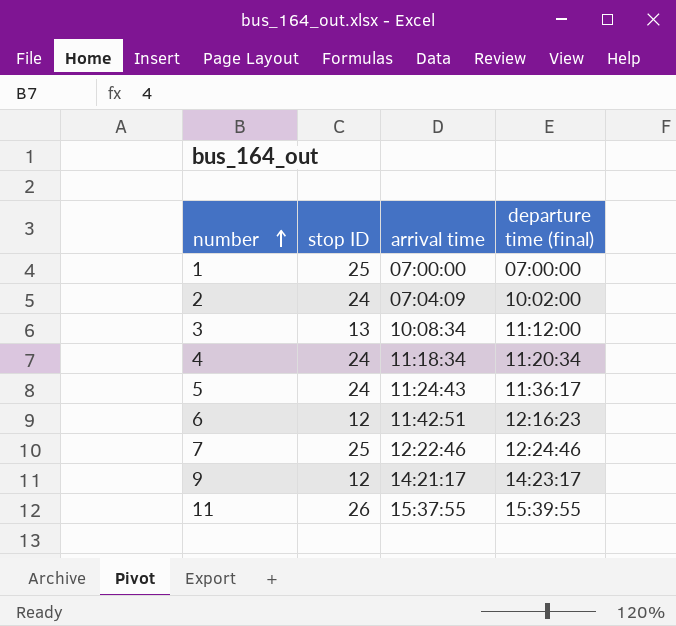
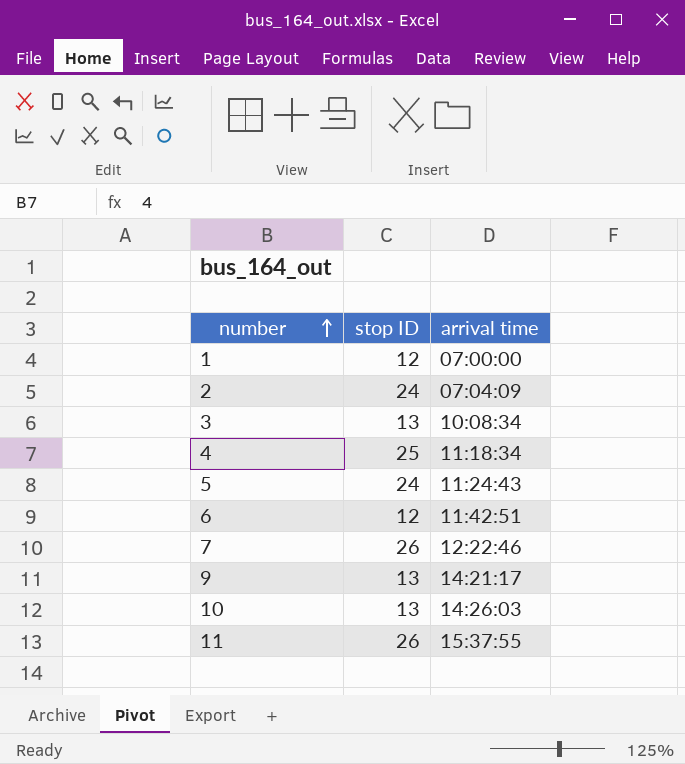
column departure time (final) | position: 4 -> none
1 | stop ID: 25 -> 12
4 | stop ID: 24 -> 25
7 | stop ID: 25 -> 26
9 | stop ID: 12 -> 13
row 10: none -> 13 | 14:26:03

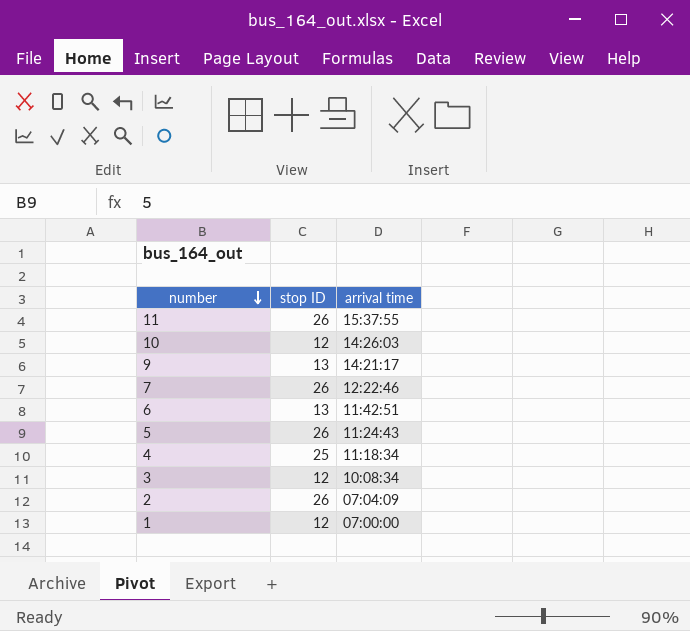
row order: number ascending -> number descending
10 | stop ID: 13 -> 12
6 | stop ID: 12 -> 13
5 | stop ID: 24 -> 26
3 | stop ID: 13 -> 12
2 | stop ID: 24 -> 26

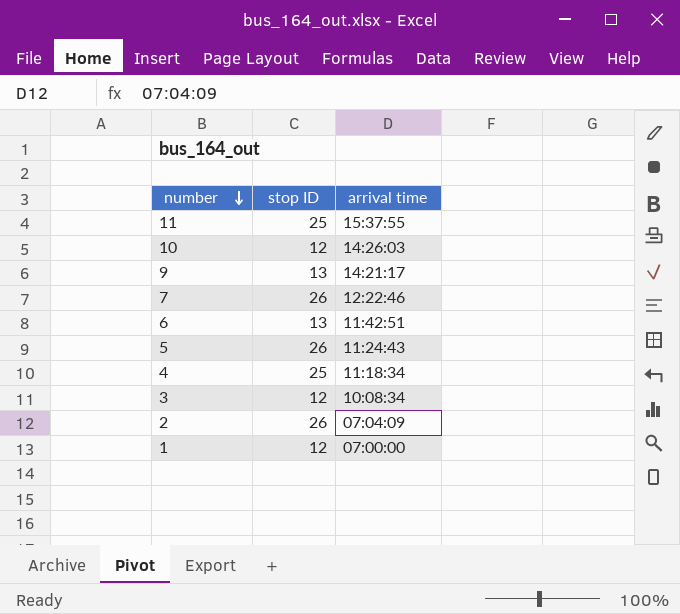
11 | stop ID: 26 -> 25

